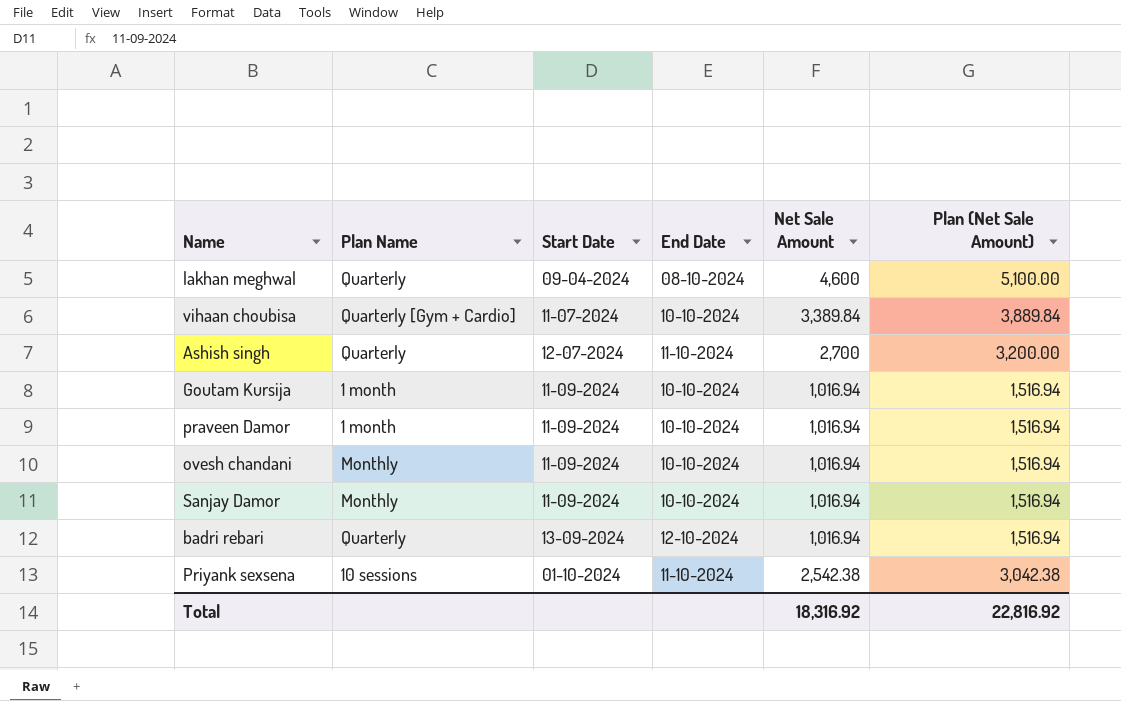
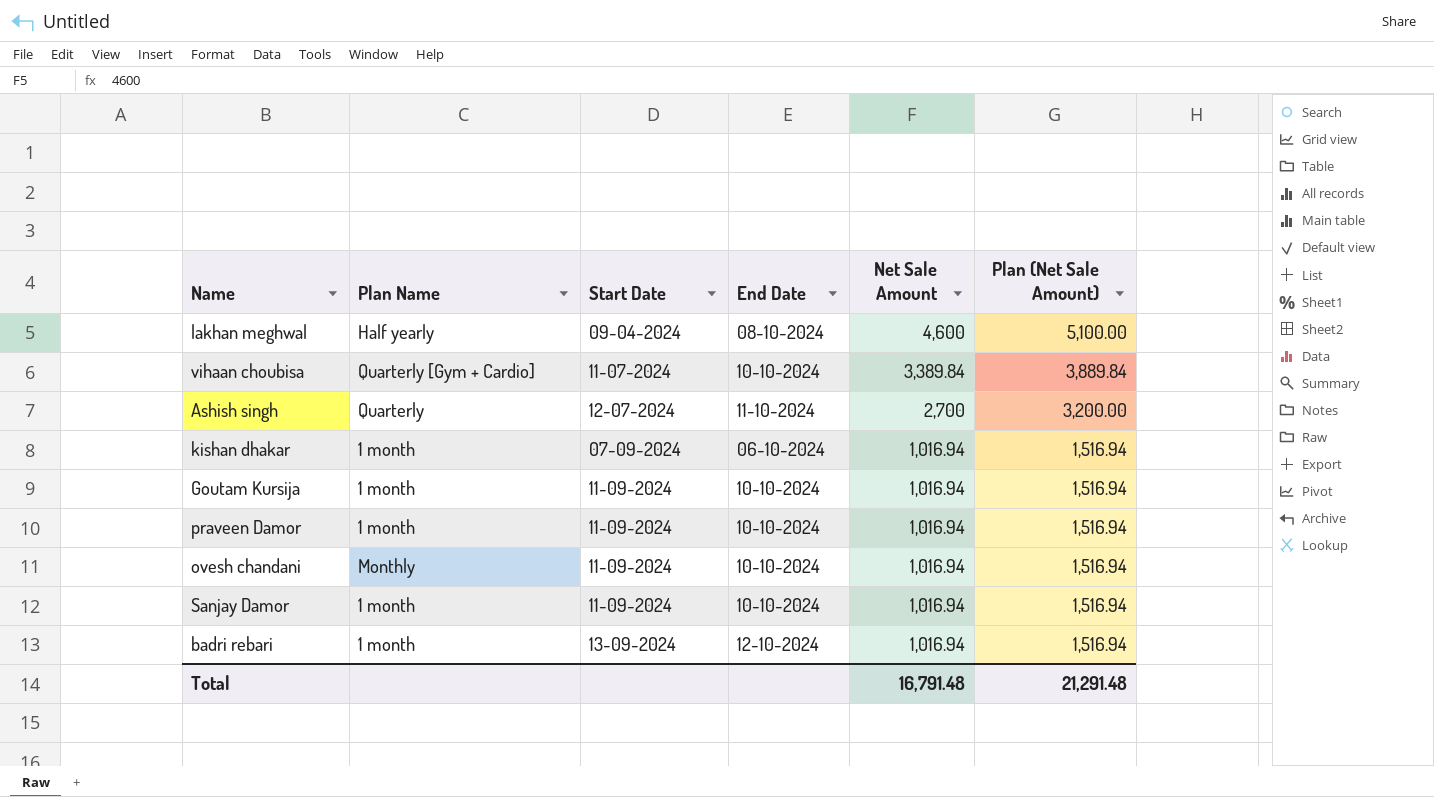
row Priyank sexsena: 10 sessions | 01-10-2024 | 11-10-2024 | 2,542.38 | 3,042.38 -> none
lakhan meghwal | Plan Name: Quarterly -> Half yearly
row kishan dhakar: none -> 1 month | 07-09-2024 | 06-10-2024 | 1,016.94 | 1,516.94
Sanjay Damor | Plan Name: Monthly -> 1 month
badri rebari | Plan Name: Quarterly -> 1 month
Total | Net Sale Amount: 18,316.92 -> 16,791.48
Total | Plan (Net Sale Amount): 22,816.92 -> 21,291.48

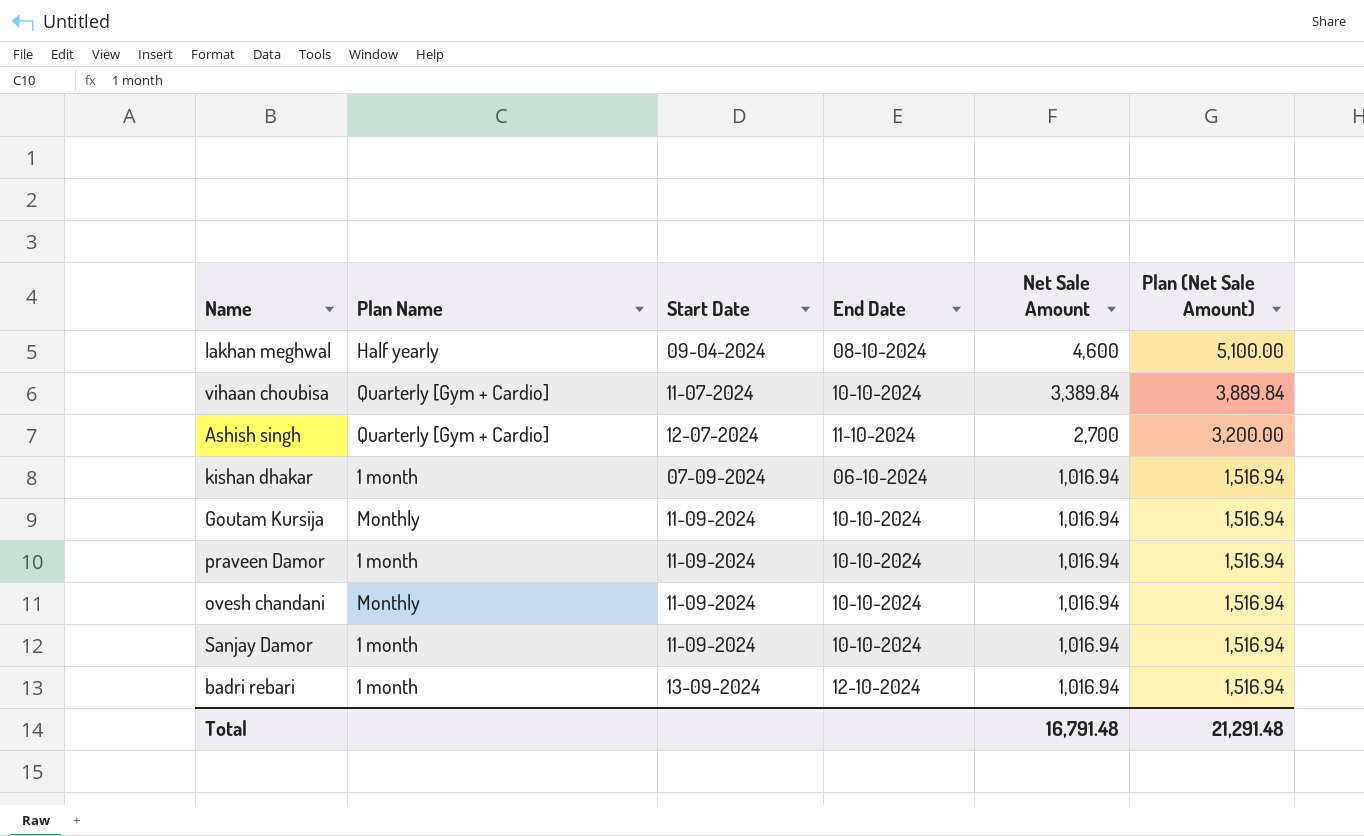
Ashish singh | Plan Name: Quarterly -> Quarterly [Gym + Cardio]
Goutam Kursija | Plan Name: 1 month -> Monthly

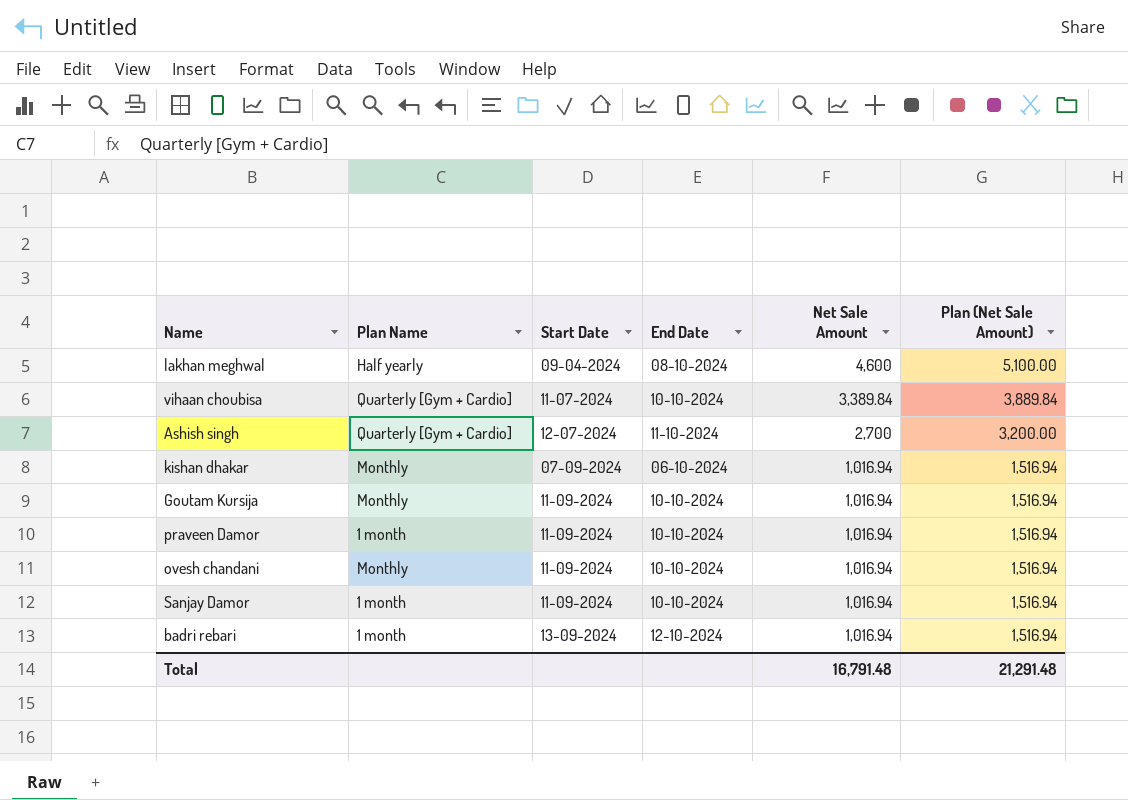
kishan dhakar | Plan Name: 1 month -> Monthly

